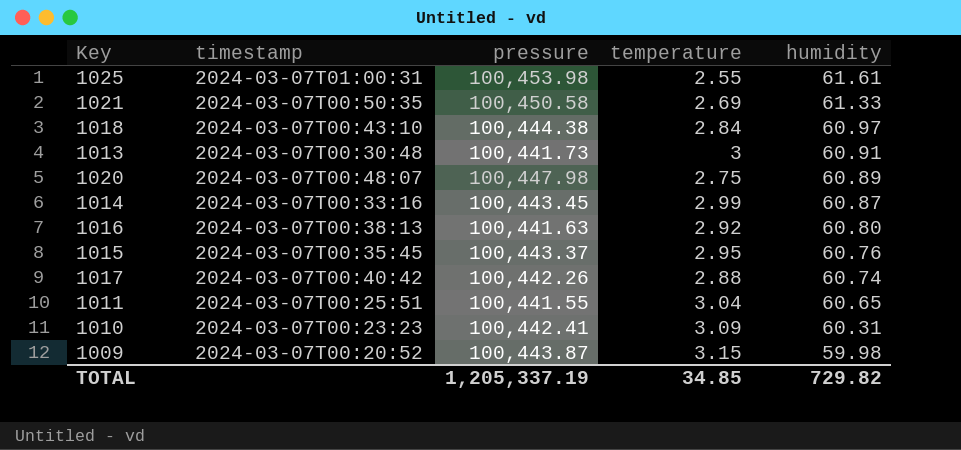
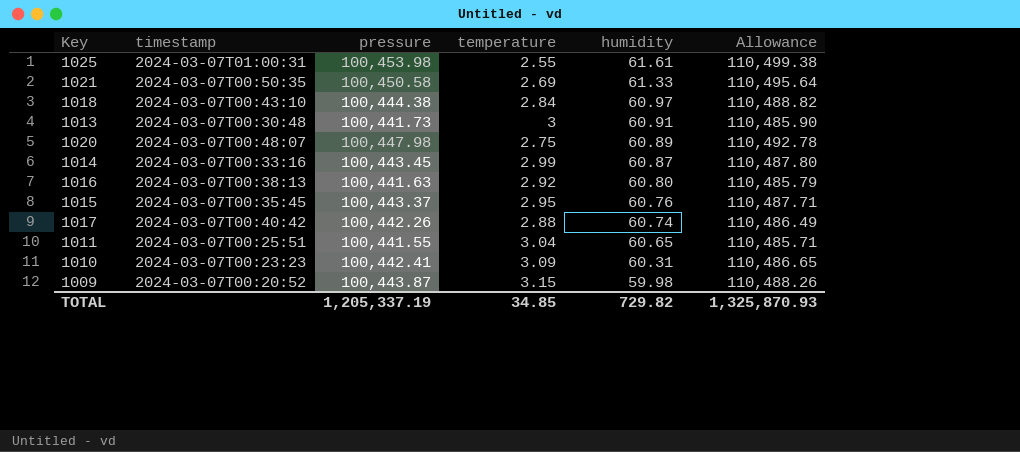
column Allowance | formula: none -> [pressure] * 1.1

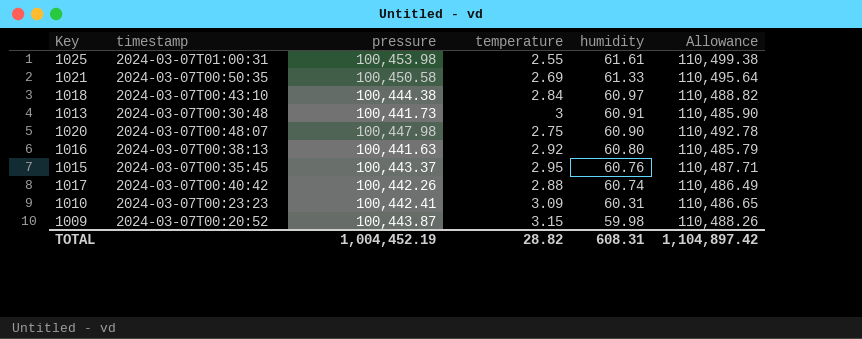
row 1014: 2024-03-07T00:33:16 | 100,443.45 | 2.99 | 60.87 | 110,487.80 -> none
row 1011: 2024-03-07T00:25:51 | 100,441.55 | 3.04 | 60.65 | 110,485.71 -> none
1020 | humidity: 60.89 -> 60.90
TOTAL | pressure: 1,205,337.19 -> 1,004,452.19
TOTAL | temperature: 34.85 -> 28.82
TOTAL | humidity: 729.82 -> 608.31
TOTAL | Allowance: 1,325,870.93 -> 1,104,897.42

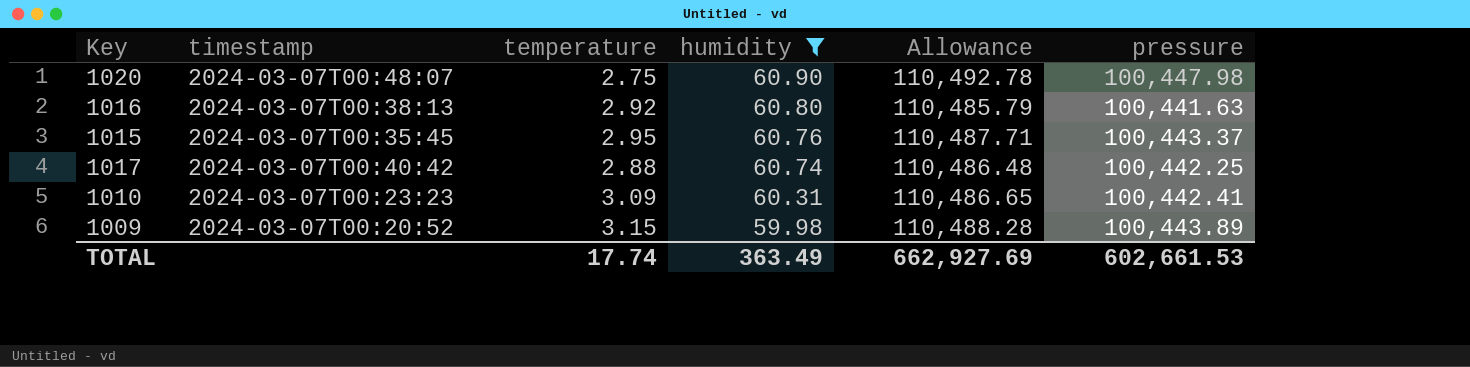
filter: none -> humidity <= 60.90
column pressure | position: 3 -> 6
1017 | Allowance: 110,486.49 -> 110,486.48
1017 | pressure: 100,442.26 -> 100,442.25
1009 | Allowance: 110,488.26 -> 110,488.28
1009 | pressure: 100,443.87 -> 100,443.89
TOTAL | temperature: 28.82 -> 17.74
TOTAL | humidity: 608.31 -> 363.49
TOTAL | Allowance: 1,104,897.42 -> 662,927.69
TOTAL | pressure: 1,004,452.19 -> 602,661.53

